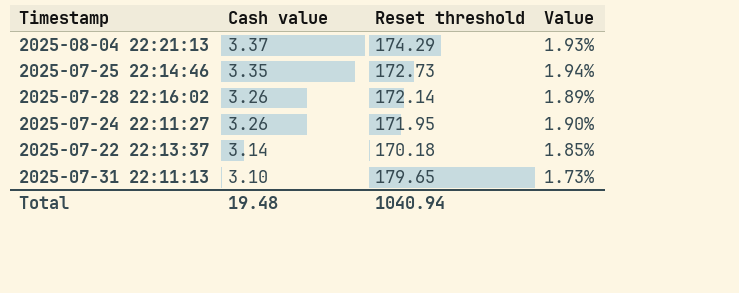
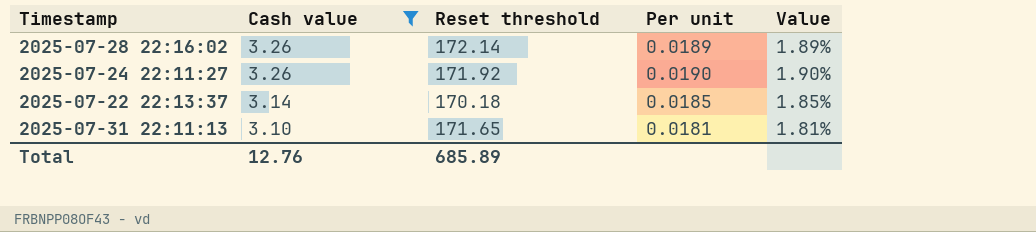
filter: none -> Cash value <= 3.26
column Per unit | formula: none -> [Cash value] / [Reset threshold]
2025-07-24 22:11:27 | Reset threshold: 171.95 -> 171.92
2025-07-31 22:11:13 | Reset threshold: 179.65 -> 171.65
2025-07-31 22:11:13 | Value: 1.73% -> 1.81%
Total | Cash value: 19.48 -> 12.76
Total | Reset threshold: 1040.94 -> 685.89

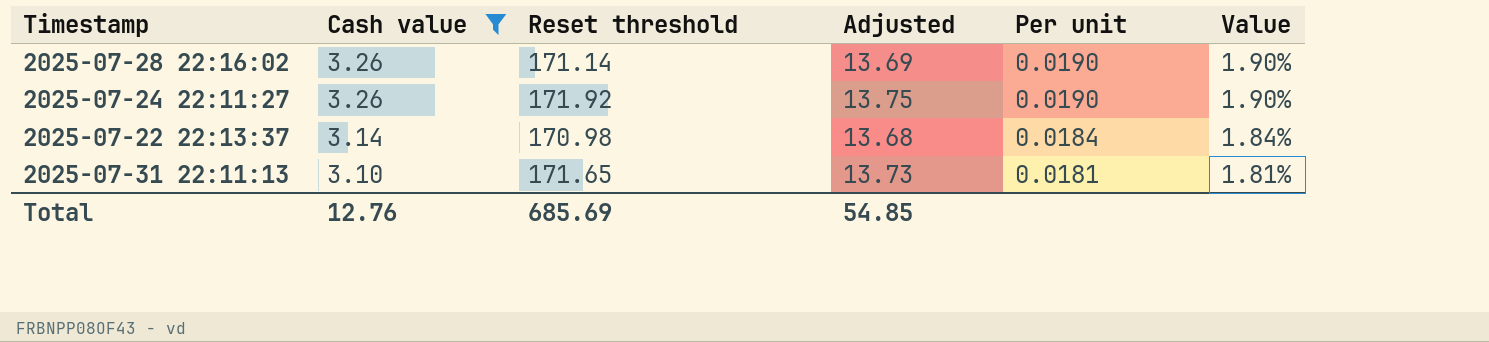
column Adjusted | formula: none -> [Reset threshold] * 0.08
2025-07-28 22:16:02 | Reset threshold: 172.14 -> 171.14
2025-07-28 22:16:02 | Per unit: 0.0189 -> 0.0190
2025-07-28 22:16:02 | Value: 1.89% -> 1.90%
2025-07-22 22:13:37 | Reset threshold: 170.18 -> 170.98
2025-07-22 22:13:37 | Per unit: 0.0185 -> 0.0184
2025-07-22 22:13:37 | Value: 1.85% -> 1.84%
Total | Reset threshold: 685.89 -> 685.69

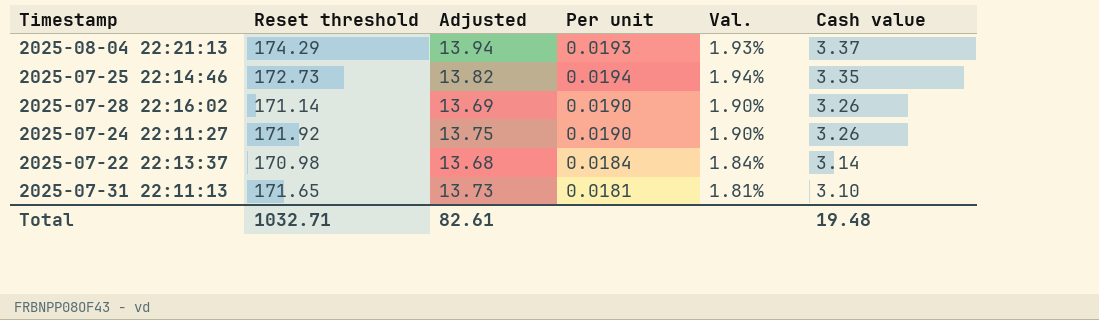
filter: Cash value <= 3.26 -> none
column name: Value -> Val.
column Cash value | position: 2 -> 6
Total | Reset threshold: 685.69 -> 1032.71
Total | Adjusted: 54.85 -> 82.61
Total | Cash value: 12.76 -> 19.48

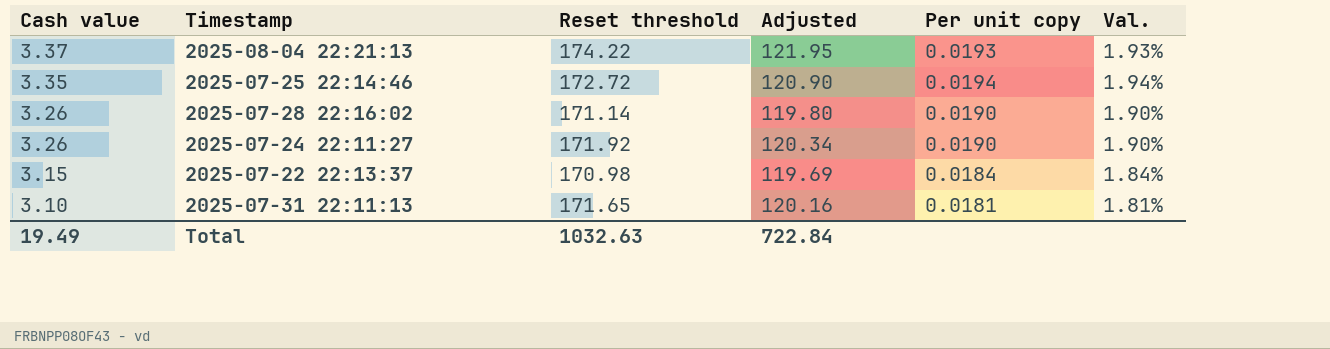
column Cash value | position: 6 -> 1
column Adjusted | formula: [Reset threshold] * 0.08 -> [Reset threshold] * 0.7
column name: Per unit -> Per unit copy
2025-08-04 22:21:13 | Reset threshold: 174.29 -> 174.22
2025-07-25 22:14:46 | Reset threshold: 172.73 -> 172.72
2025-07-22 22:13:37 | Cash value: 3.14 -> 3.15
Total | Cash value: 19.48 -> 19.49
Total | Reset threshold: 1032.71 -> 1032.63
Total | Adjusted: 82.61 -> 722.84

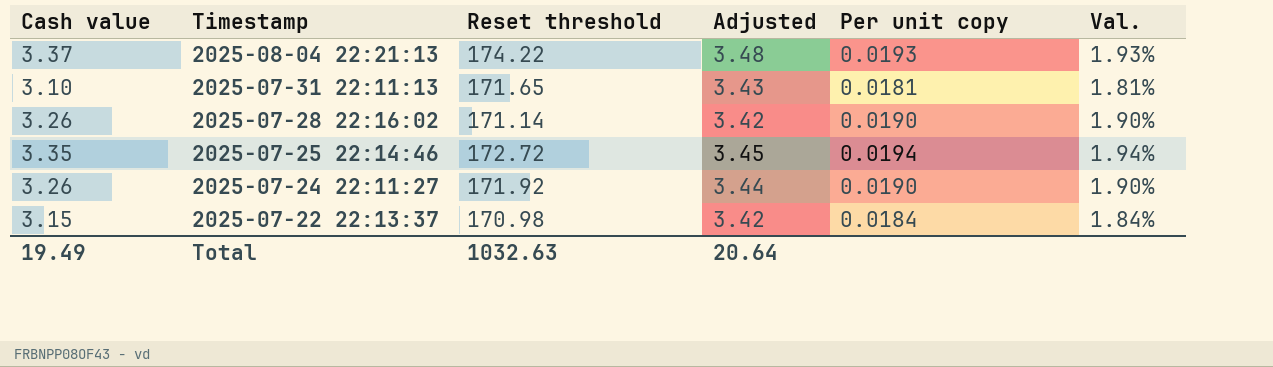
row order: Cash value descending -> Timestamp descending
column Adjusted | formula: [Reset threshold] * 0.7 -> [Reset threshold] * 0.02
Total | Adjusted: 722.84 -> 20.64

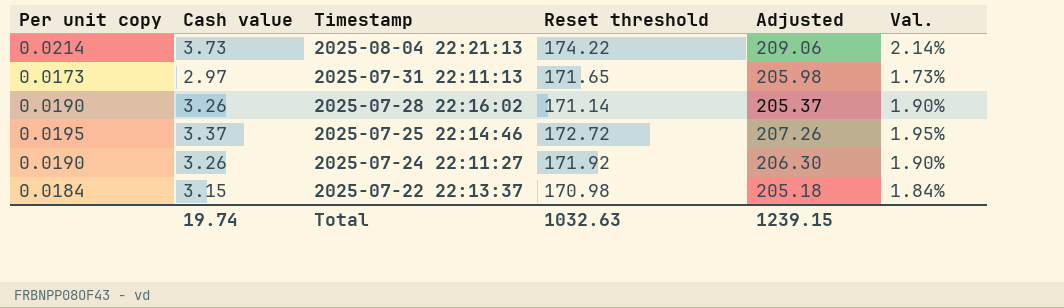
column Per unit copy | position: 5 -> 1
column Adjusted | formula: [Reset threshold] * 0.02 -> [Reset threshold] * 1.2
2025-08-04 22:21:13 | Per unit copy: 0.0193 -> 0.0214
2025-08-04 22:21:13 | Cash value: 3.37 -> 3.73
2025-08-04 22:21:13 | Val.: 1.93% -> 2.14%
2025-07-31 22:11:13 | Per unit copy: 0.0181 -> 0.0173
2025-07-31 22:11:13 | Cash value: 3.10 -> 2.97
2025-07-31 22:11:13 | Val.: 1.81% -> 1.73%
2025-07-25 22:14:46 | Per unit copy: 0.0194 -> 0.0195
2025-07-25 22:14:46 | Cash value: 3.35 -> 3.37
2025-07-25 22:14:46 | Val.: 1.94% -> 1.95%
Total | Cash value: 19.49 -> 19.74
Total | Adjusted: 20.64 -> 1239.15

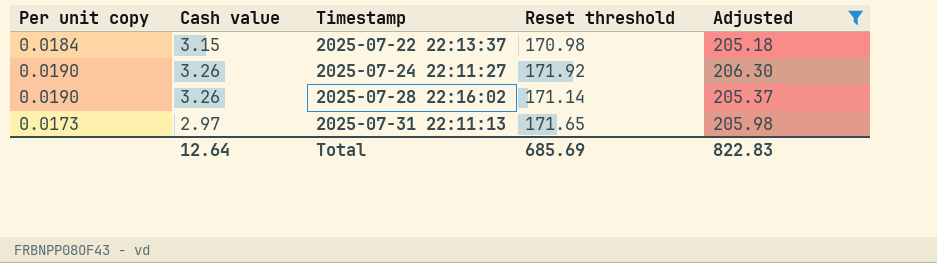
filter: none -> Adjusted <= 206.30
row order: Timestamp descending -> Timestamp ascending
column Val. | formula: [Cash value] / [Reset threshold] -> none
Total | Cash value: 19.74 -> 12.64
Total | Reset threshold: 1032.63 -> 685.69
Total | Adjusted: 1239.15 -> 822.83

